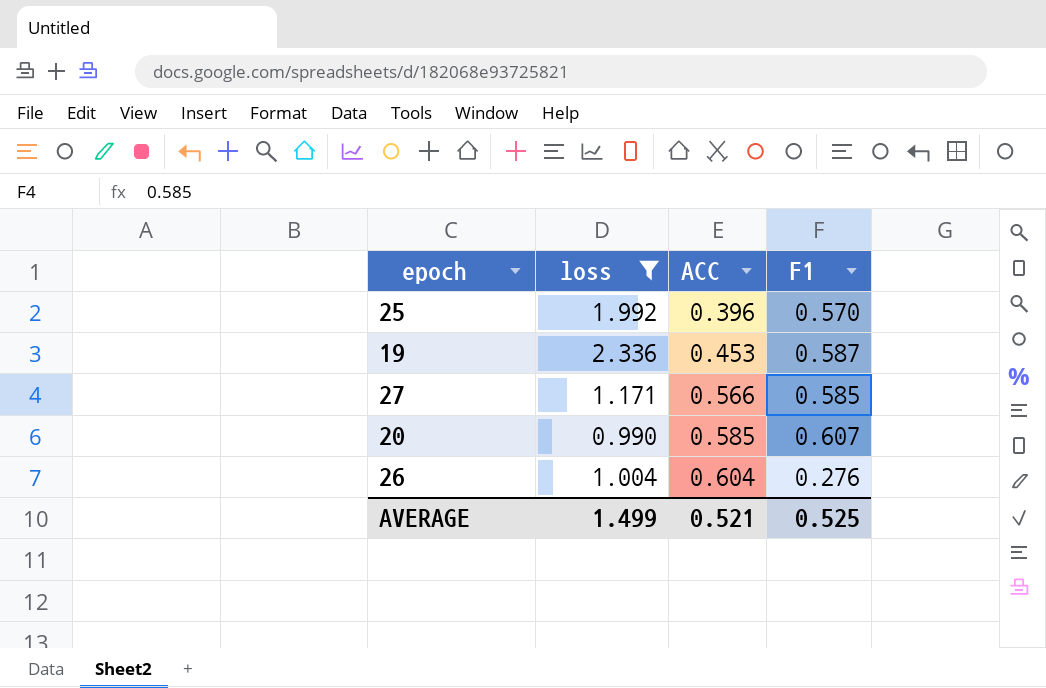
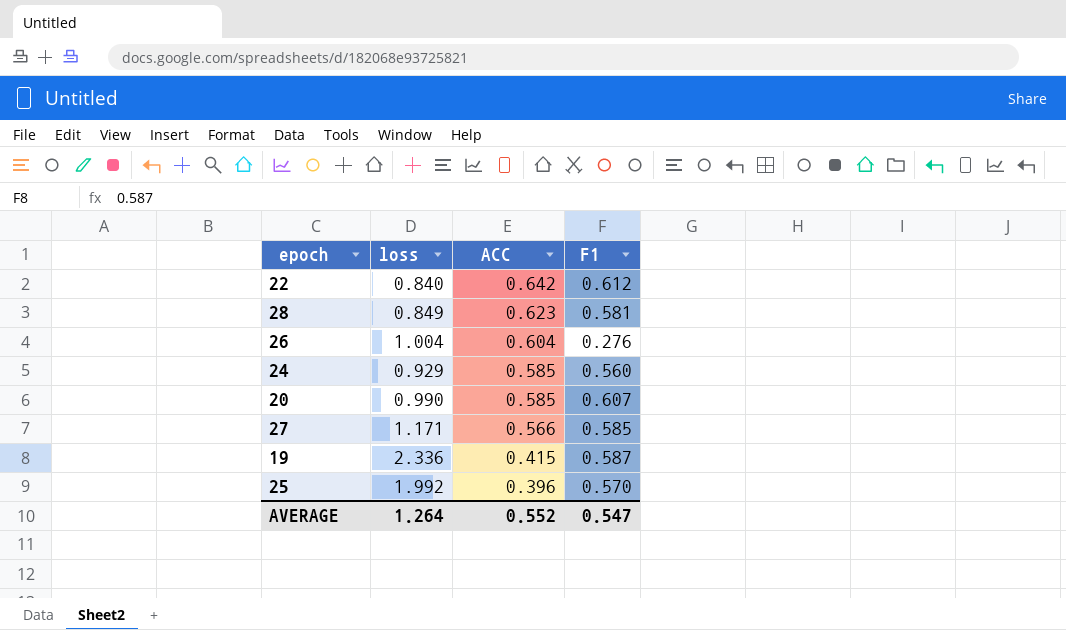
filter: loss >= 0.990 -> none
row order: ACC ascending -> ACC descending
19 | ACC: 0.453 -> 0.415
AVERAGE | loss: 1.499 -> 1.264
AVERAGE | ACC: 0.521 -> 0.552
AVERAGE | F1: 0.525 -> 0.547

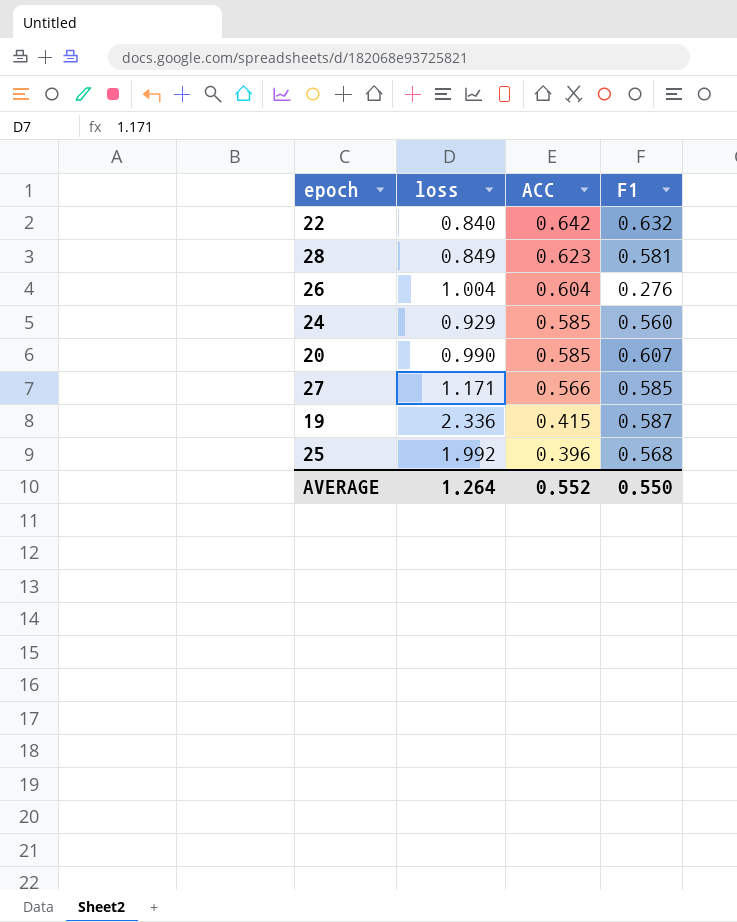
22 | F1: 0.612 -> 0.632
25 | F1: 0.570 -> 0.568
AVERAGE | F1: 0.547 -> 0.550

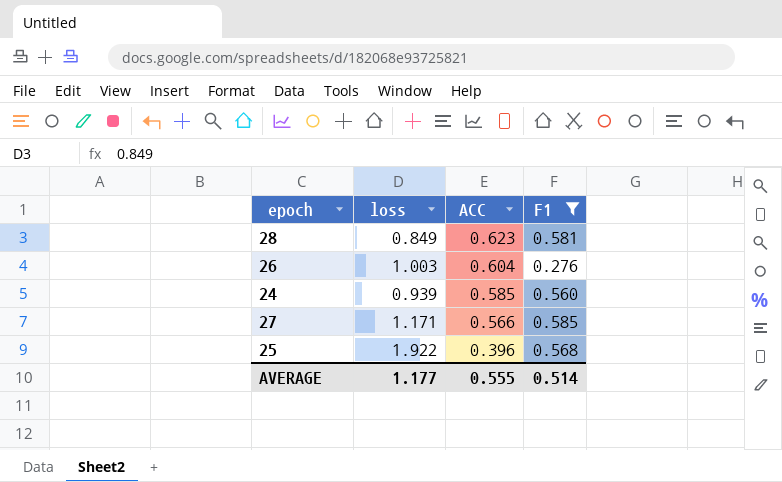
filter: none -> F1 <= 0.585
26 | loss: 1.004 -> 1.003
24 | loss: 0.929 -> 0.939
25 | loss: 1.992 -> 1.922
AVERAGE | loss: 1.264 -> 1.177
AVERAGE | ACC: 0.552 -> 0.555
AVERAGE | F1: 0.550 -> 0.514

